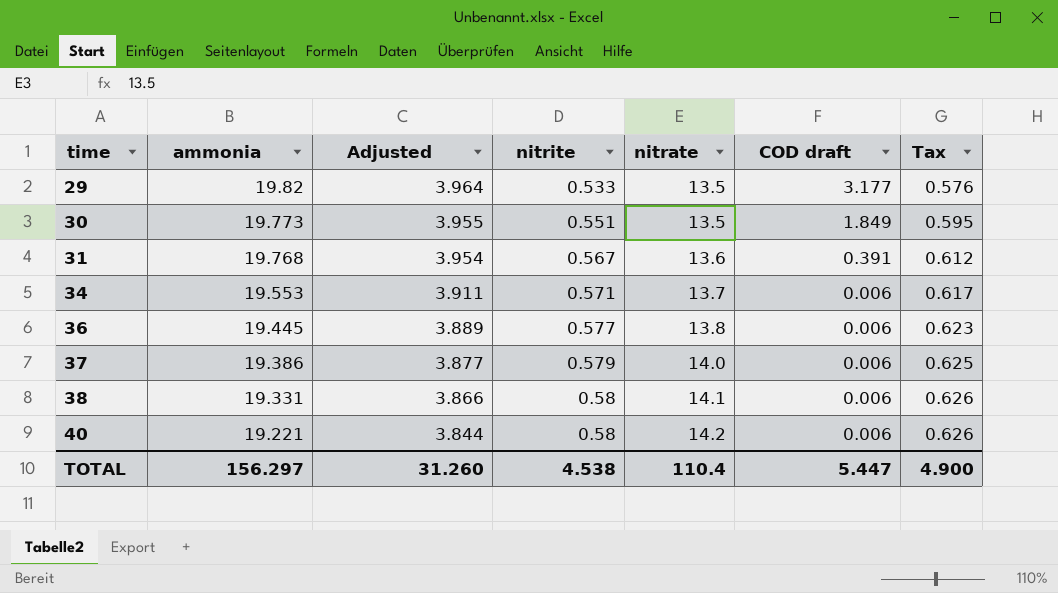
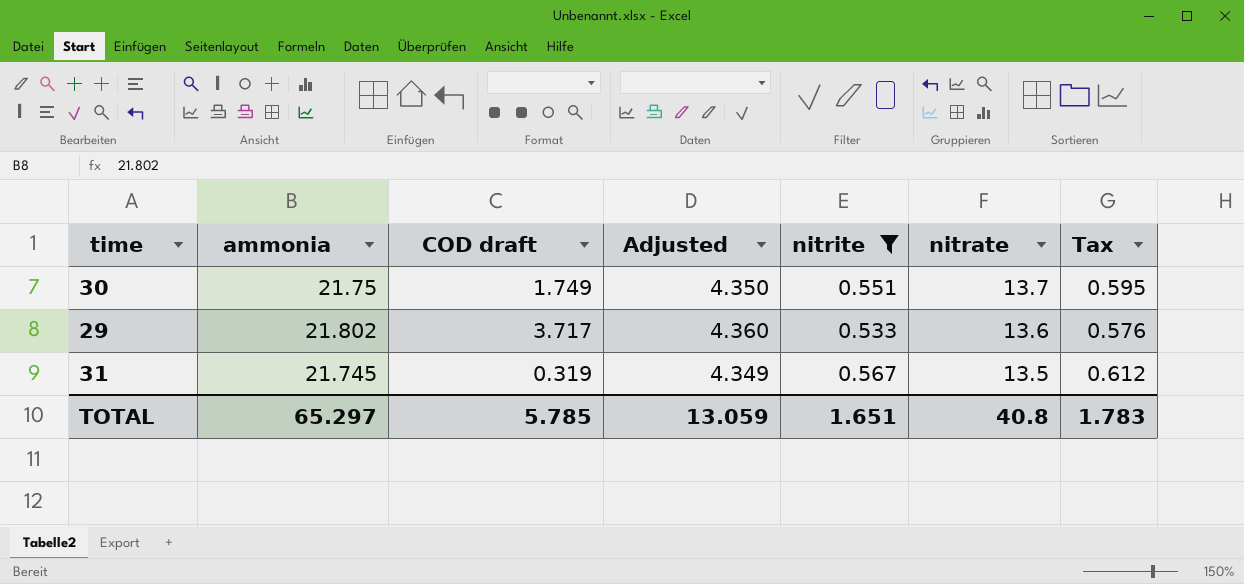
filter: none -> nitrite <= 0.567
row order: time ascending -> nitrate descending
column COD draft | position: 6 -> 3
30 | ammonia: 19.773 -> 21.75
30 | COD draft: 1.849 -> 1.749
30 | Adjusted: 3.955 -> 4.350
30 | nitrate: 13.5 -> 13.7
29 | ammonia: 19.82 -> 21.802
29 | COD draft: 3.177 -> 3.717
29 | Adjusted: 3.964 -> 4.360
29 | nitrate: 13.5 -> 13.6
31 | ammonia: 19.768 -> 21.745
31 | COD draft: 0.391 -> 0.319
31 | Adjusted: 3.954 -> 4.349
31 | nitrate: 13.6 -> 13.5
TOTAL | ammonia: 156.297 -> 65.297
TOTAL | COD draft: 5.447 -> 5.785
TOTAL | Adjusted: 31.260 -> 13.059
TOTAL | nitrite: 4.538 -> 1.651
TOTAL | nitrate: 110.4 -> 40.8
TOTAL | Tax: 4.900 -> 1.783

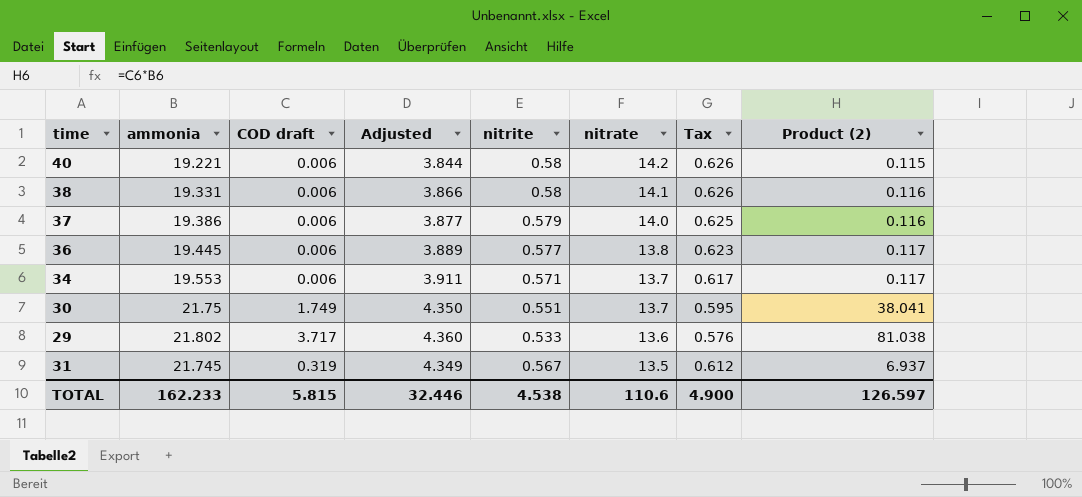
filter: nitrite <= 0.567 -> none
column Product (2) | formula: none -> [ammonia] * [COD draft]
TOTAL | ammonia: 65.297 -> 162.233
TOTAL | COD draft: 5.785 -> 5.815
TOTAL | Adjusted: 13.059 -> 32.446
TOTAL | nitrite: 1.651 -> 4.538
TOTAL | nitrate: 40.8 -> 110.6
TOTAL | Tax: 1.783 -> 4.900

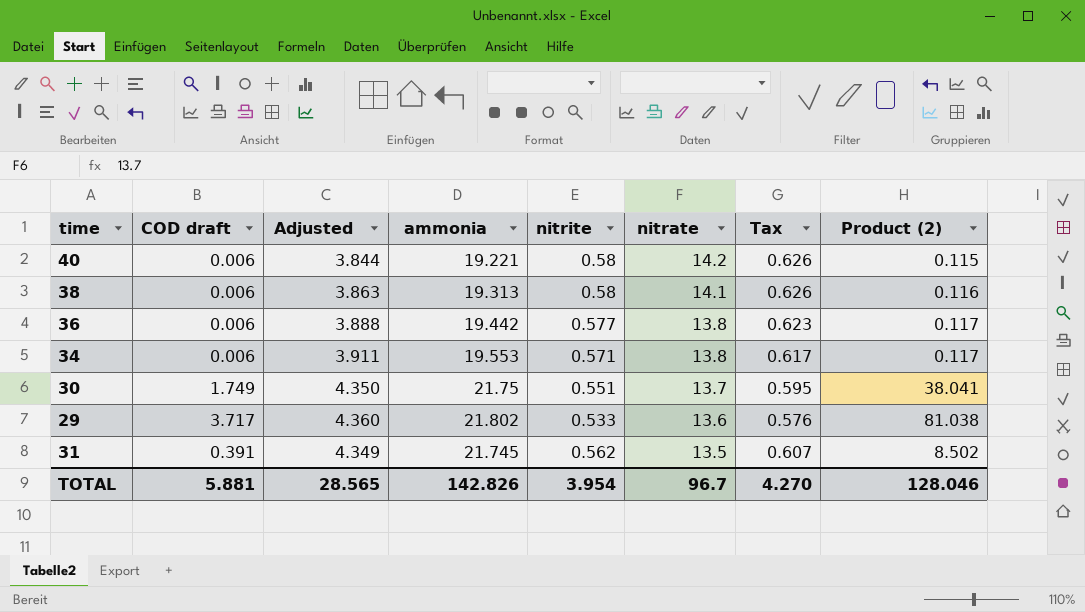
column ammonia | position: 2 -> 4
row 37: 19.386 | 0.006 | 3.877 | 0.579 | 14.0 | 0.625 | 0.116 -> none
38 | Adjusted: 3.866 -> 3.863
38 | ammonia: 19.331 -> 19.313
36 | Adjusted: 3.889 -> 3.888
36 | ammonia: 19.445 -> 19.442
34 | nitrate: 13.7 -> 13.8
31 | COD draft: 0.319 -> 0.391
31 | nitrite: 0.567 -> 0.562
31 | Tax: 0.612 -> 0.607
31 | Product (2): 6.937 -> 8.502
TOTAL | COD draft: 5.815 -> 5.881
TOTAL | Adjusted: 32.446 -> 28.565
TOTAL | ammonia: 162.233 -> 142.826
TOTAL | nitrite: 4.538 -> 3.954
TOTAL | nitrate: 110.6 -> 96.7
TOTAL | Tax: 4.900 -> 4.270
TOTAL | Product (2): 126.597 -> 128.046

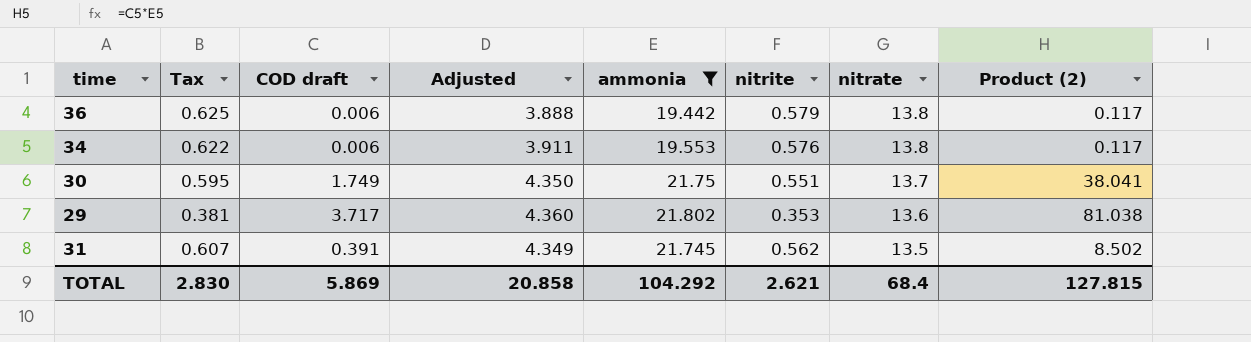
filter: none -> ammonia >= 19.442
column Tax | position: 7 -> 2
36 | Tax: 0.623 -> 0.625
36 | nitrite: 0.577 -> 0.579
34 | Tax: 0.617 -> 0.622
34 | nitrite: 0.571 -> 0.576
29 | Tax: 0.576 -> 0.381
29 | nitrite: 0.533 -> 0.353
TOTAL | Tax: 4.270 -> 2.830
TOTAL | COD draft: 5.881 -> 5.869
TOTAL | Adjusted: 28.565 -> 20.858
TOTAL | ammonia: 142.826 -> 104.292
TOTAL | nitrite: 3.954 -> 2.621
TOTAL | nitrate: 96.7 -> 68.4
TOTAL | Product (2): 128.046 -> 127.815

